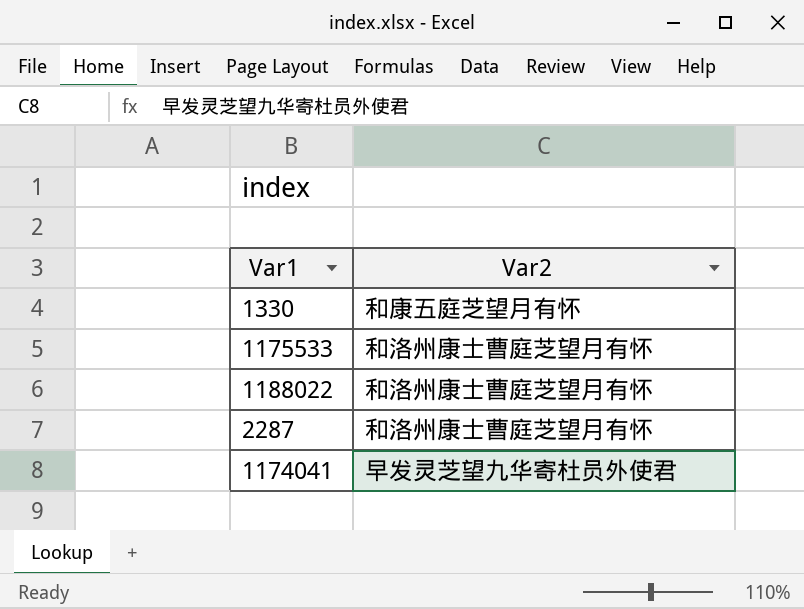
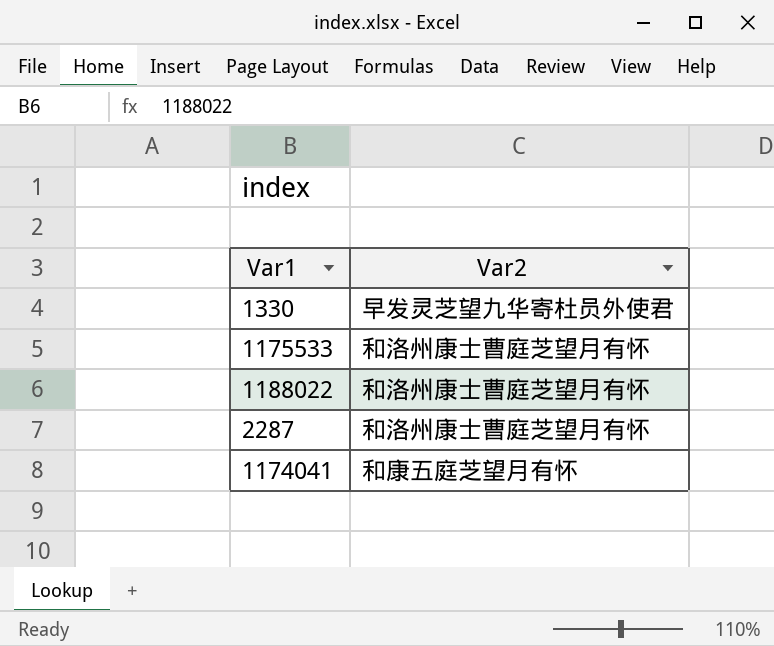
1330 | Var2: 和康五庭芝望月有怀 -> 早发灵芝望九华寄杜员外使君
1174041 | Var2: 早发灵芝望九华寄杜员外使君 -> 和康五庭芝望月有怀

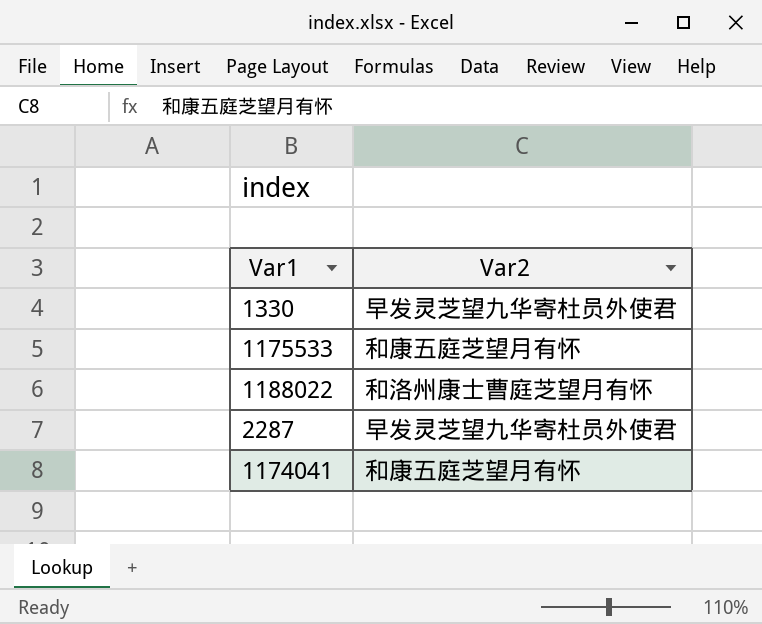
1175533 | Var2: 和洛州康士曹庭芝望月有怀 -> 和康五庭芝望月有怀
2287 | Var2: 和洛州康士曹庭芝望月有怀 -> 早发灵芝望九华寄杜员外使君

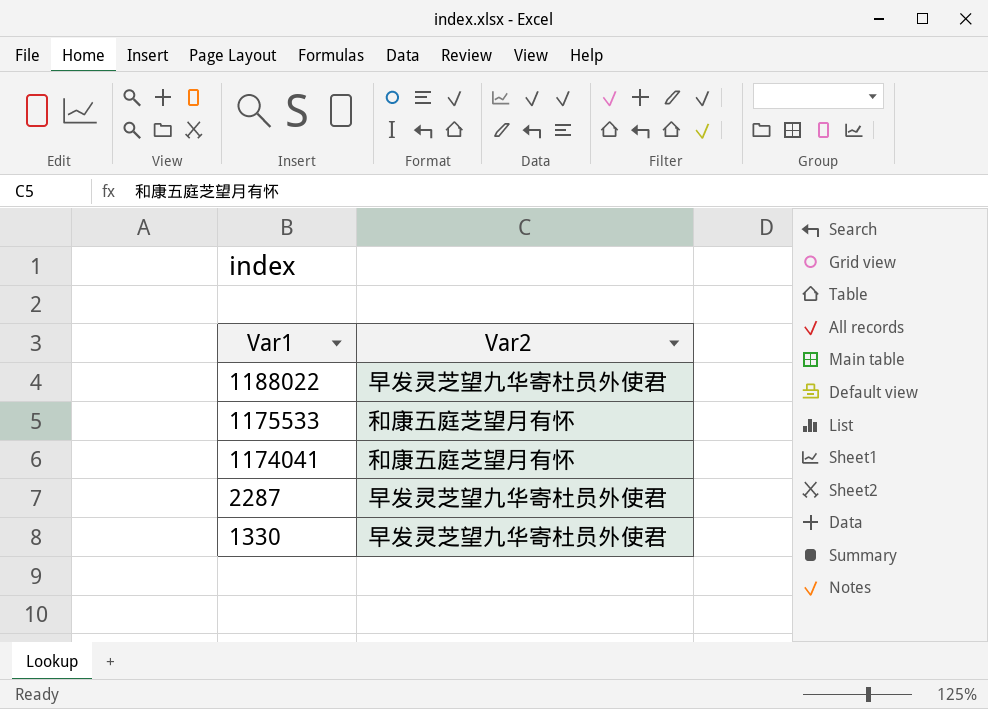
row order: none -> Var1 descending
1188022 | Var2: 和洛州康士曹庭芝望月有怀 -> 早发灵芝望九华寄杜员外使君

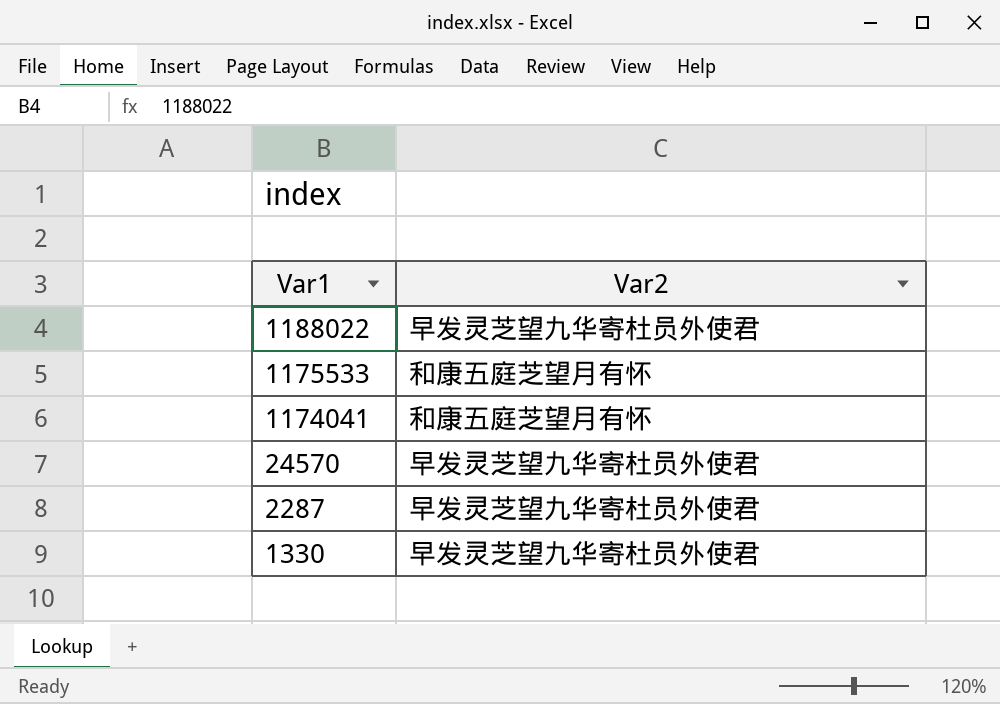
row 24570: none -> 早发灵芝望九华寄杜员外使君

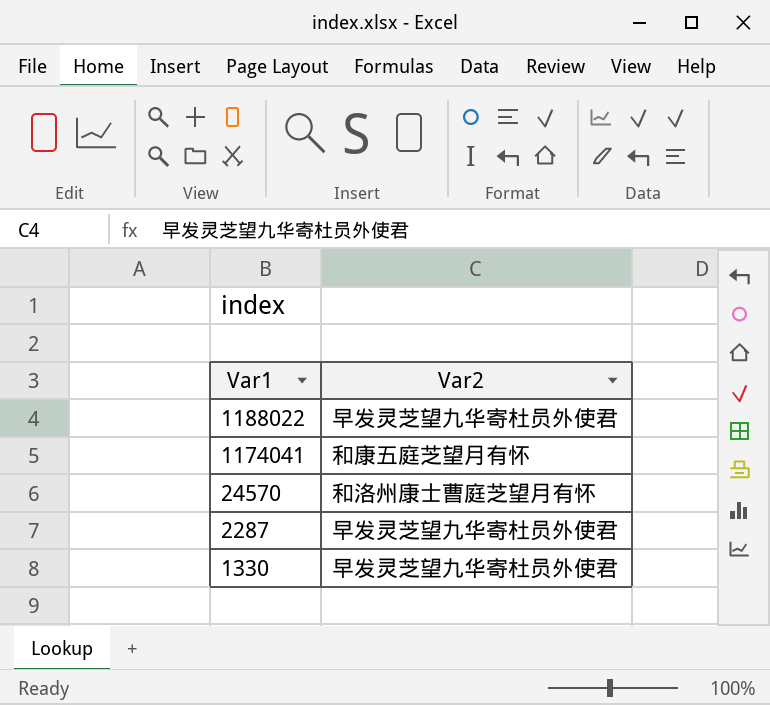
row 1175533: 和康五庭芝望月有怀 -> none
24570 | Var2: 早发灵芝望九华寄杜员外使君 -> 和洛州康士曹庭芝望月有怀

